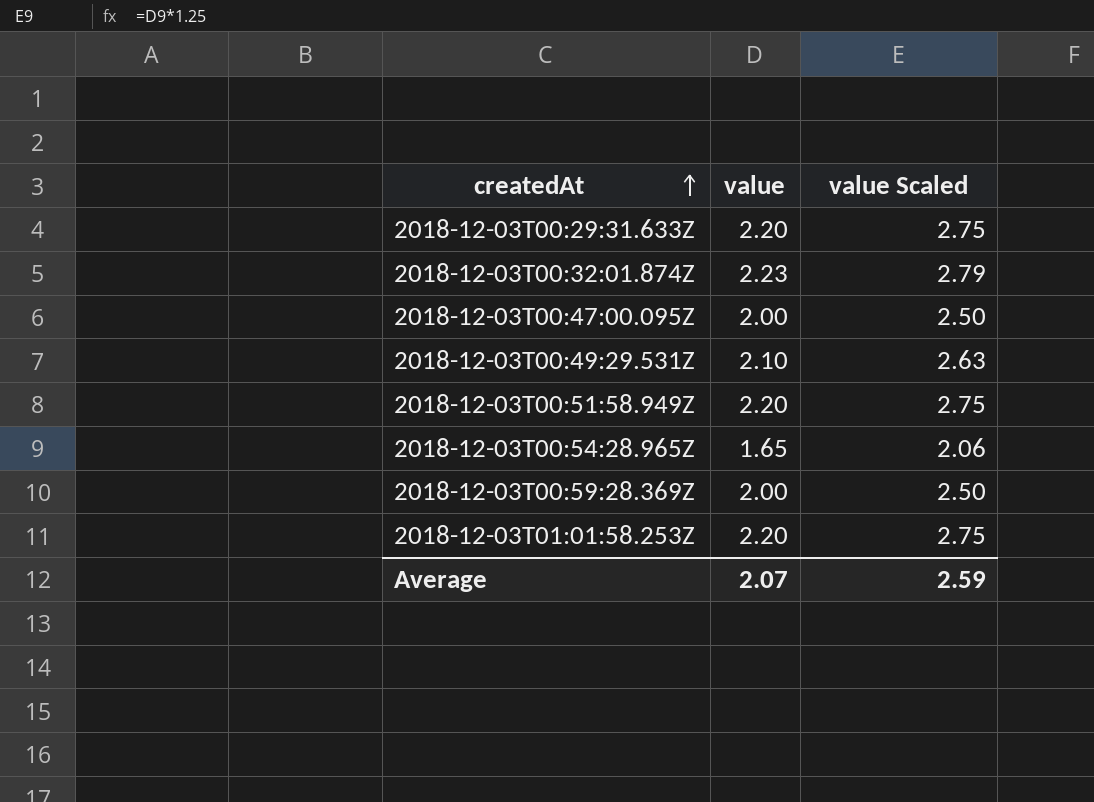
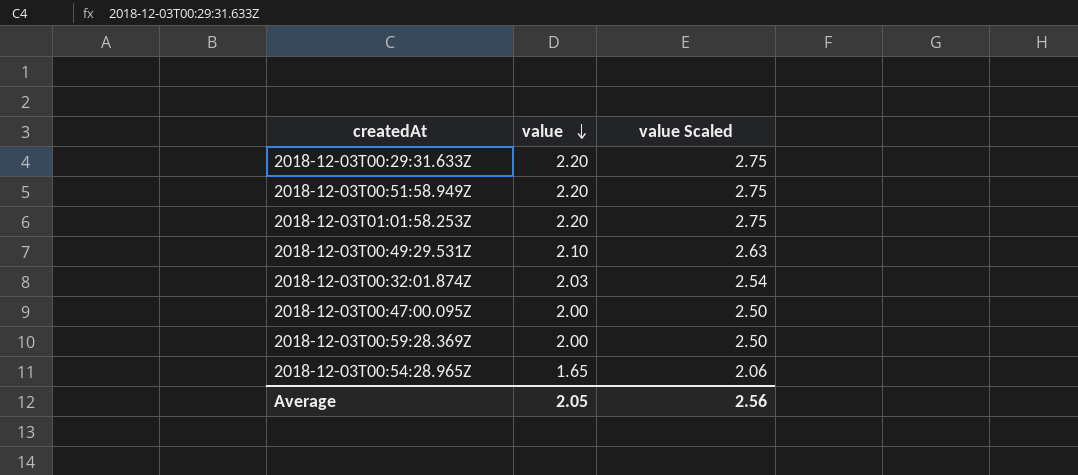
row order: createdAt ascending -> value descending
2018-12-03T00:32:01.874Z | value: 2.23 -> 2.03
2018-12-03T00:32:01.874Z | value Scaled: 2.79 -> 2.54
Average | value: 2.07 -> 2.05
Average | value Scaled: 2.59 -> 2.56

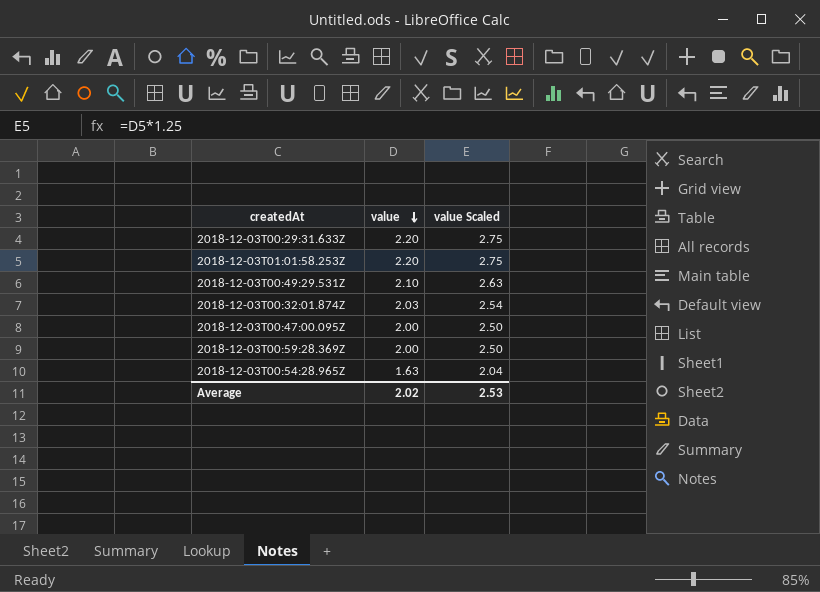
row 2018-12-03T00:51:58.949Z: 2.20 | 2.75 -> none
2018-12-03T00:54:28.965Z | value: 1.65 -> 1.63
2018-12-03T00:54:28.965Z | value Scaled: 2.06 -> 2.04
Average | value: 2.05 -> 2.02
Average | value Scaled: 2.56 -> 2.53

